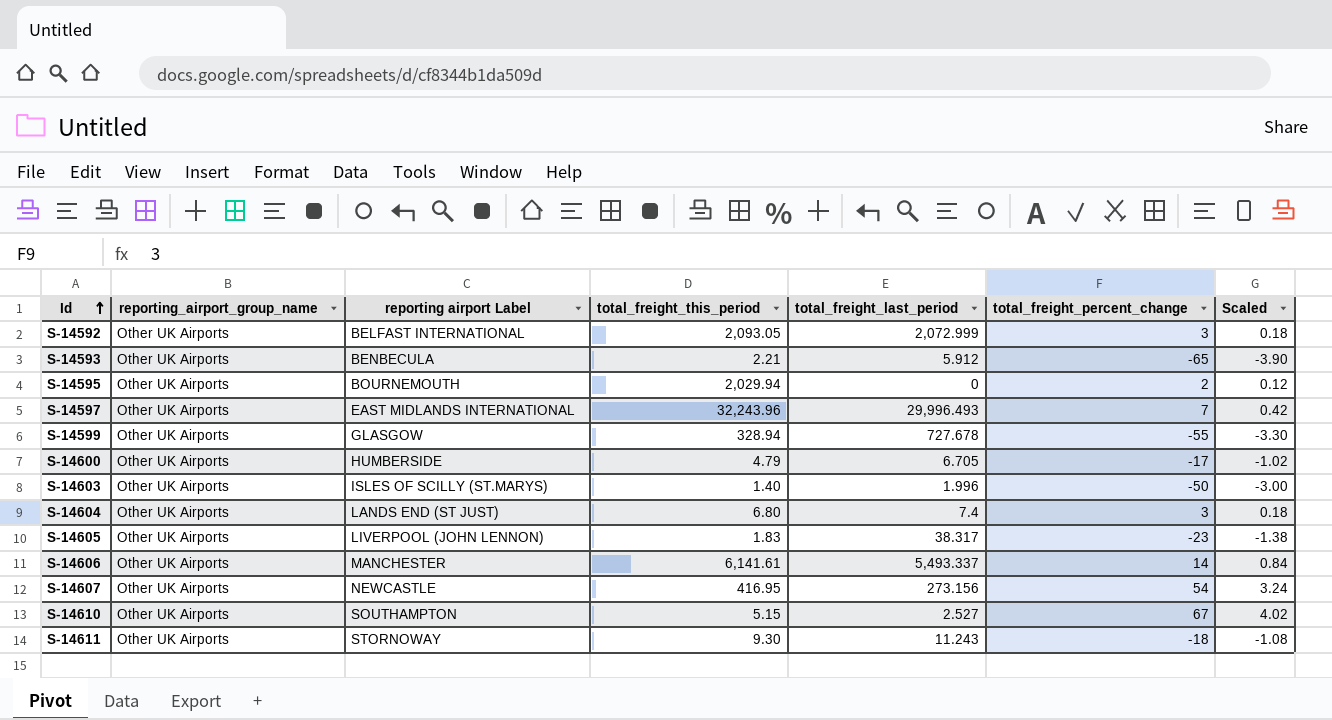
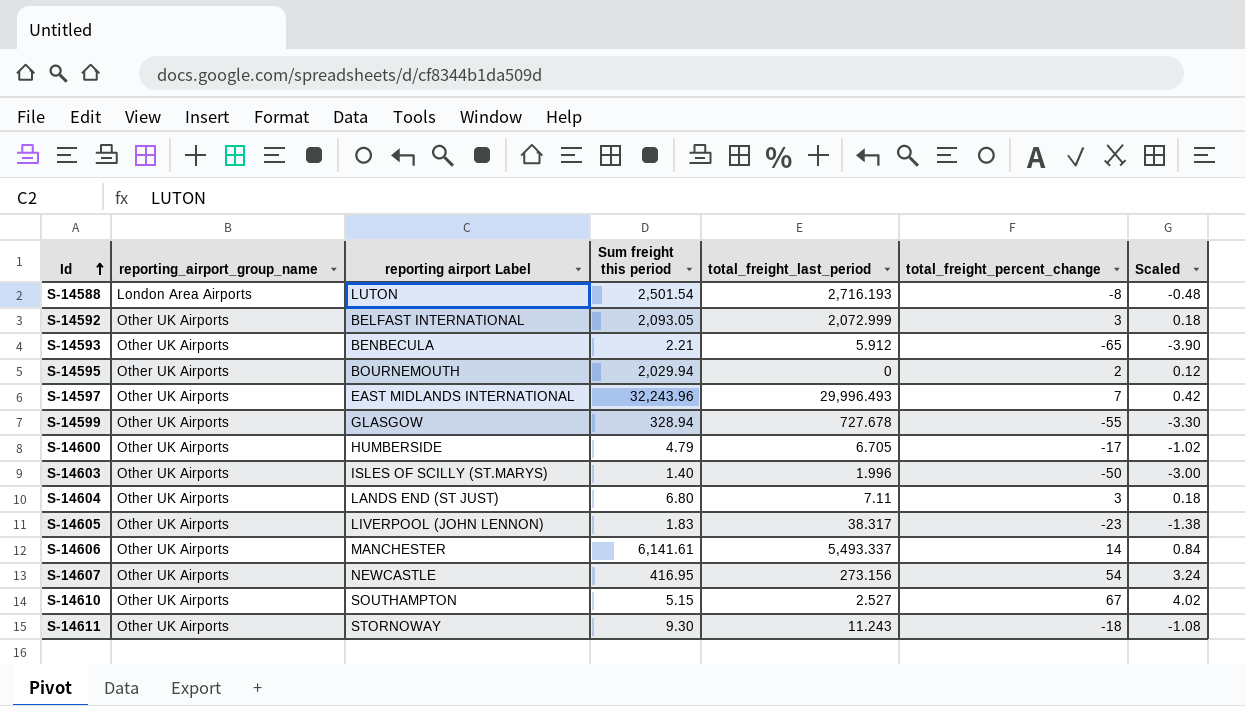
column name: total_freight_this_period -> Sum freight this period
row S-14588: none -> London Area Airports | LUTON | 2,501.54 | 2,716.193 | -8 | -0.48
S-14604 | total_freight_last_period: 7.4 -> 7.11

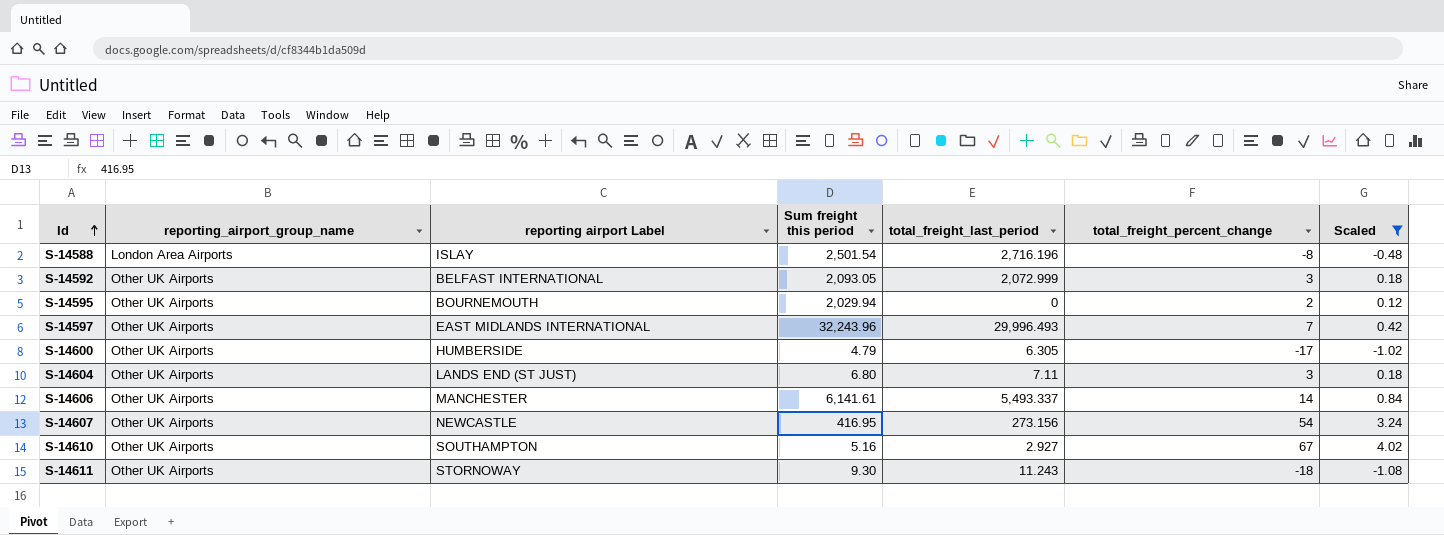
filter: none -> Scaled >= -1.08
S-14588 | reporting airport Label: LUTON -> ISLAY
S-14588 | total_freight_last_period: 2,716.193 -> 2,716.196
S-14600 | total_freight_last_period: 6.705 -> 6.305
S-14610 | Sum freight this period: 5.15 -> 5.16
S-14610 | total_freight_last_period: 2.527 -> 2.927

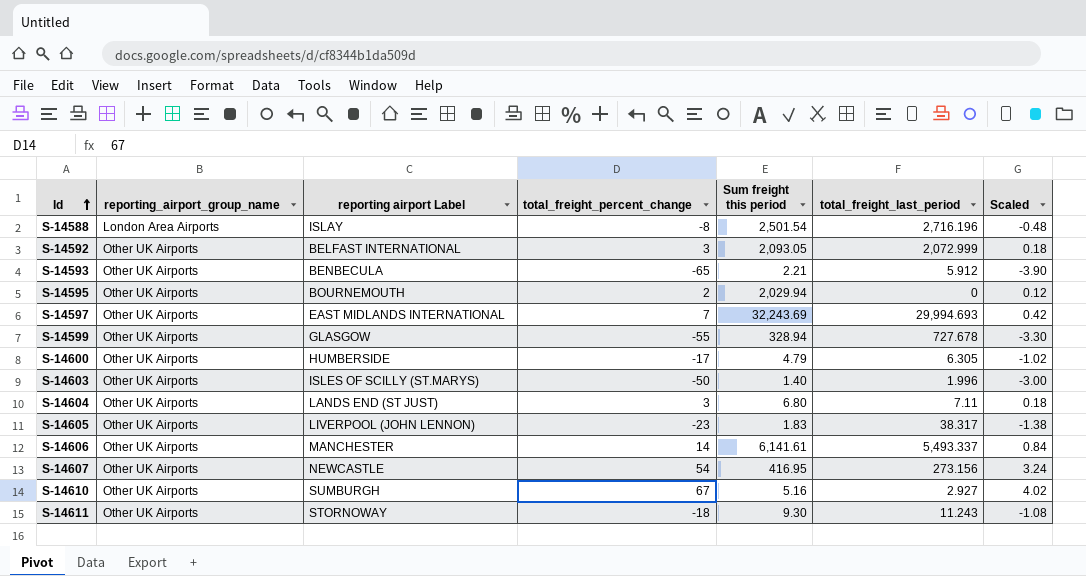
filter: Scaled >= -1.08 -> none
column total_freight_percent_change | position: 6 -> 4
S-14597 | Sum freight this period: 32,243.96 -> 32,243.69
S-14597 | total_freight_last_period: 29,996.493 -> 29,994.693
S-14610 | reporting airport Label: SOUTHAMPTON -> SUMBURGH

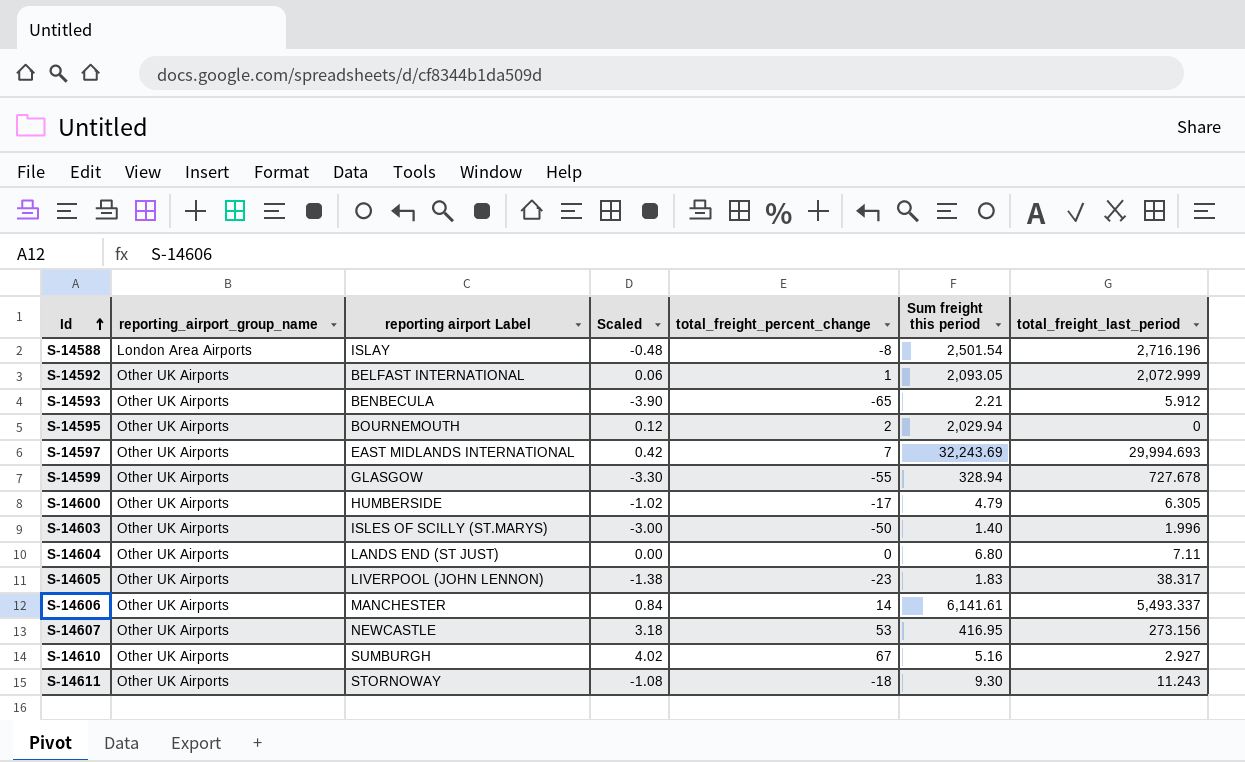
column Scaled | position: 7 -> 4
S-14592 | Scaled: 0.18 -> 0.06
S-14592 | total_freight_percent_change: 3 -> 1
S-14604 | Scaled: 0.18 -> 0.00
S-14604 | total_freight_percent_change: 3 -> 0
S-14607 | Scaled: 3.24 -> 3.18
S-14607 | total_freight_percent_change: 54 -> 53

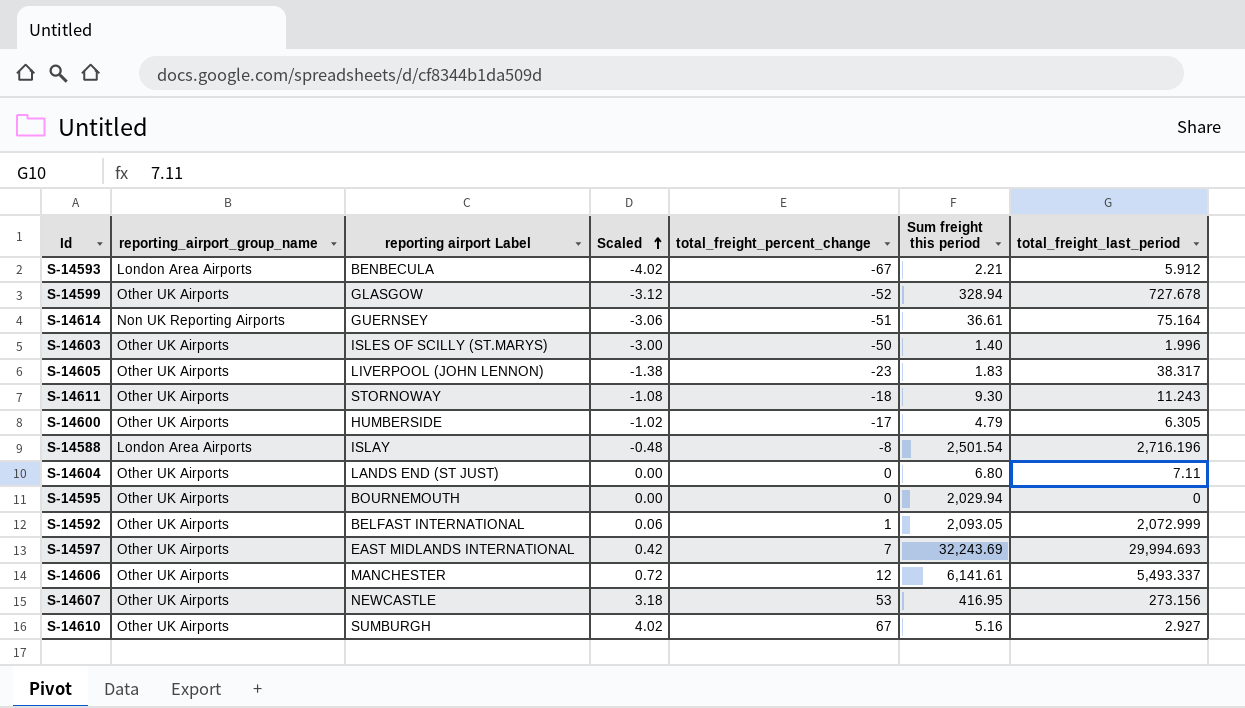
row order: Id ascending -> Scaled ascending
S-14593 | reporting_airport_group_name: Other UK Airports -> London Area Airports
S-14593 | Scaled: -3.90 -> -4.02
S-14593 | total_freight_percent_change: -65 -> -67
S-14599 | Scaled: -3.30 -> -3.12
S-14599 | total_freight_percent_change: -55 -> -52
row S-14614: none -> Non UK Reporting Airports | GUERNSEY | -3.06 | -51 | 36.61 | 75.164
S-14595 | Scaled: 0.12 -> 0.00
S-14595 | total_freight_percent_change: 2 -> 0
S-14606 | Scaled: 0.84 -> 0.72
S-14606 | total_freight_percent_change: 14 -> 12

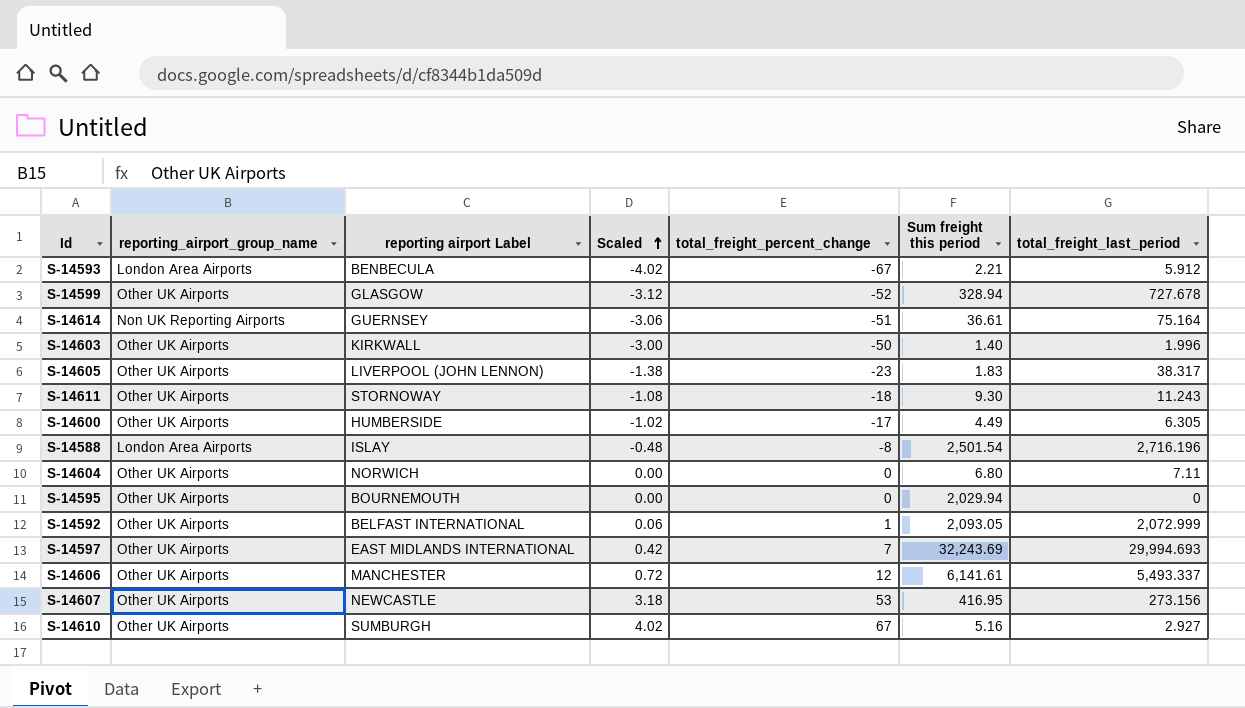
S-14603 | reporting airport Label: ISLES OF SCILLY (ST.MARYS) -> KIRKWALL
S-14600 | Sum freight this period: 4.79 -> 4.49
S-14604 | reporting airport Label: LANDS END (ST JUST) -> NORWICH

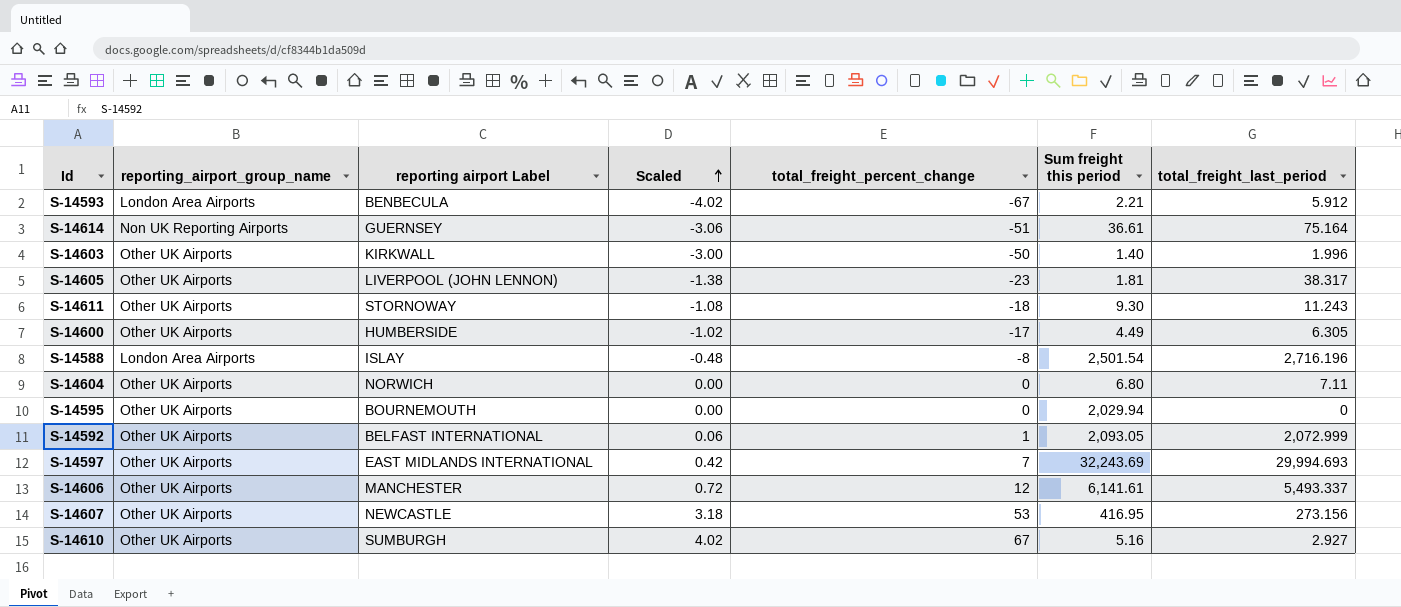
row S-14599: Other UK Airports | GLASGOW | -3.12 | -52 | 328.94 | 727.678 -> none
S-14605 | Sum freight this period: 1.83 -> 1.81

